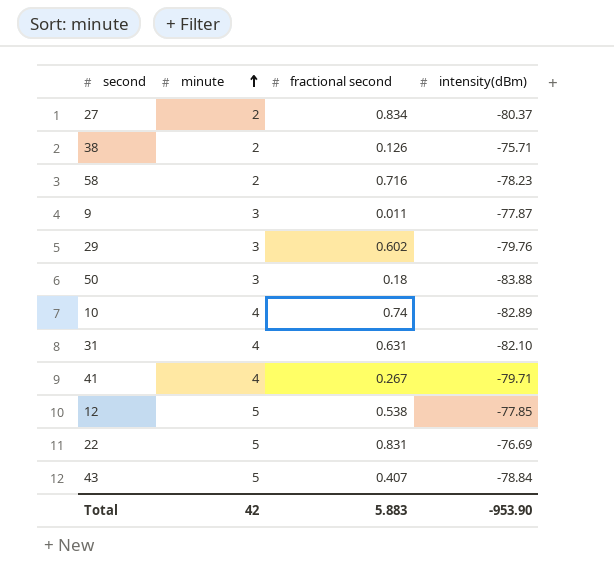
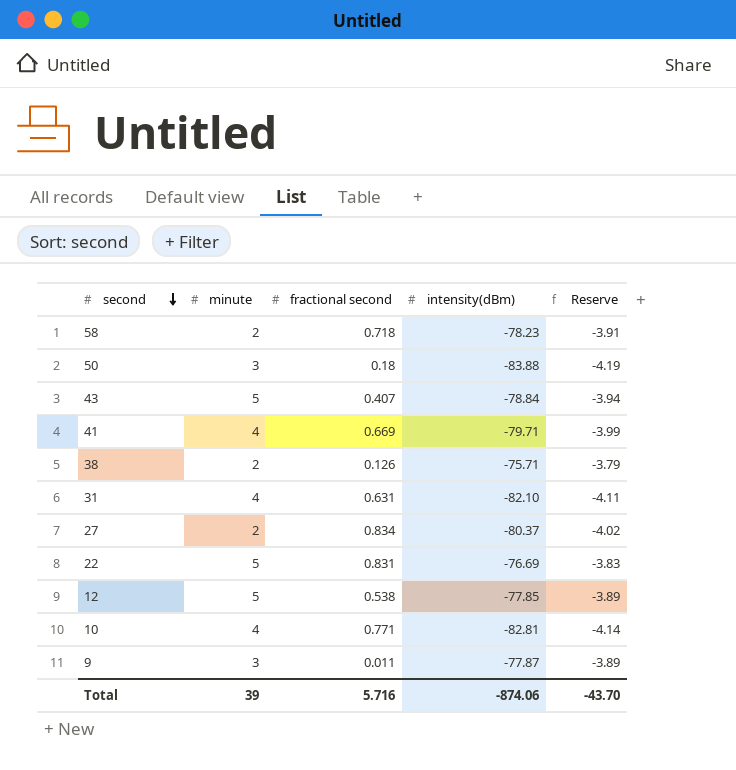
row order: minute ascending -> second descending
column Reserve | formula: none -> [intensity(dBm)] * 0.05
row 29: 3 | 0.602 | -79.76 -> none
58 | fractional second: 0.716 -> 0.718
41 | fractional second: 0.267 -> 0.669
10 | fractional second: 0.74 -> 0.771
10 | intensity(dBm): -82.89 -> -82.81
Total | minute: 42 -> 39
Total | fractional second: 5.883 -> 5.716
Total | intensity(dBm): -953.90 -> -874.06

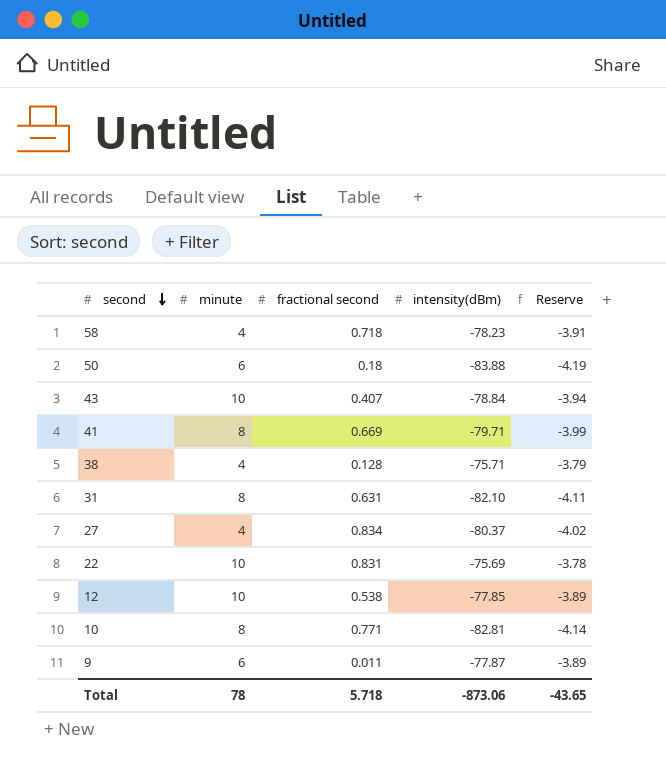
58 | minute: 2 -> 4
50 | minute: 3 -> 6
43 | minute: 5 -> 10
41 | minute: 4 -> 8
38 | minute: 2 -> 4
38 | fractional second: 0.126 -> 0.128
31 | minute: 4 -> 8
27 | minute: 2 -> 4
22 | minute: 5 -> 10
22 | intensity(dBm): -76.69 -> -75.69
22 | Reserve: -3.83 -> -3.78
12 | minute: 5 -> 10
10 | minute: 4 -> 8
9 | minute: 3 -> 6
Total | minute: 39 -> 78
Total | fractional second: 5.716 -> 5.718
Total | intensity(dBm): -874.06 -> -873.06
Total | Reserve: -43.70 -> -43.65

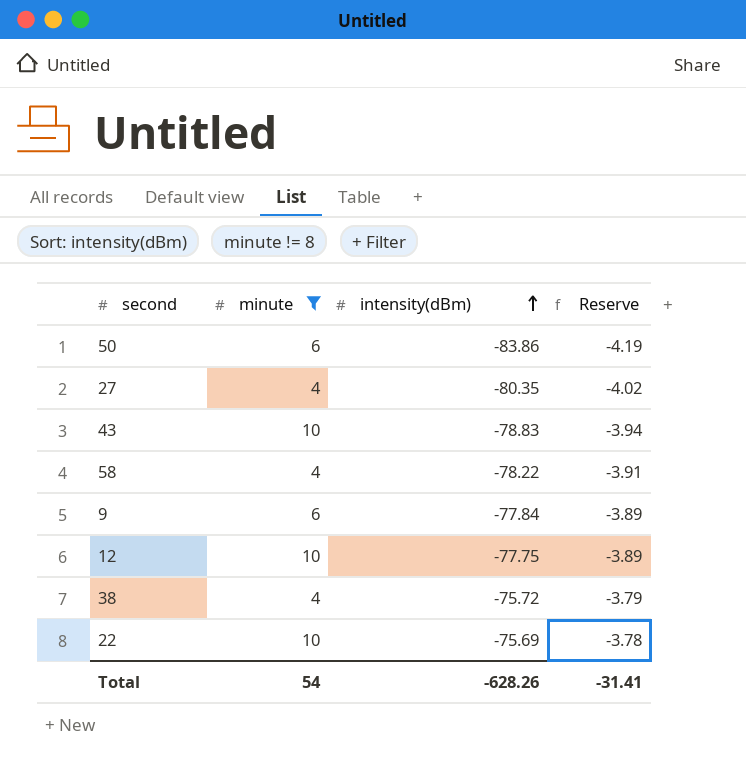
filter: none -> minute != 8
row order: second descending -> intensity(dBm) ascending
column fractional second | position: 3 -> none
50 | intensity(dBm): -83.88 -> -83.86
27 | intensity(dBm): -80.37 -> -80.35
43 | intensity(dBm): -78.84 -> -78.83
58 | intensity(dBm): -78.23 -> -78.22
9 | intensity(dBm): -77.87 -> -77.84
12 | intensity(dBm): -77.85 -> -77.75
38 | intensity(dBm): -75.71 -> -75.72
Total | minute: 78 -> 54
Total | intensity(dBm): -873.06 -> -628.26
Total | Reserve: -43.65 -> -31.41

